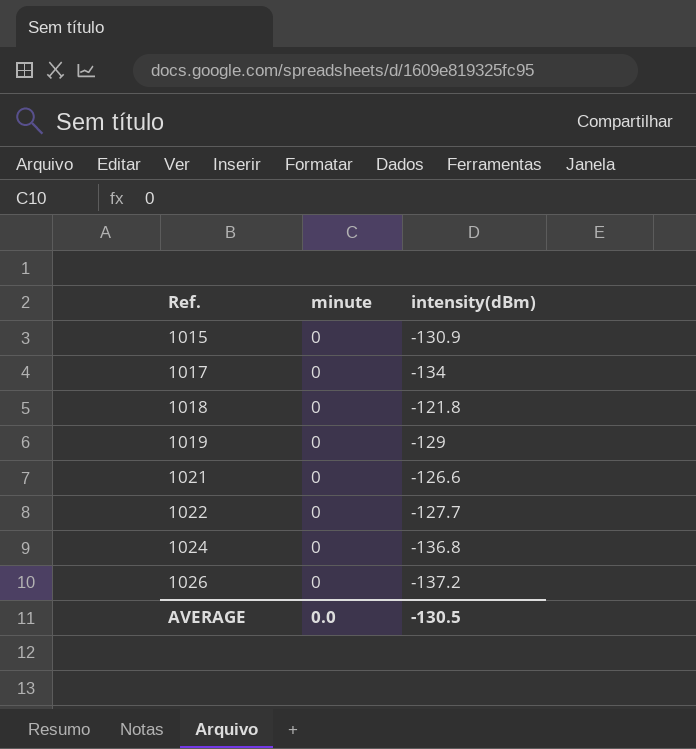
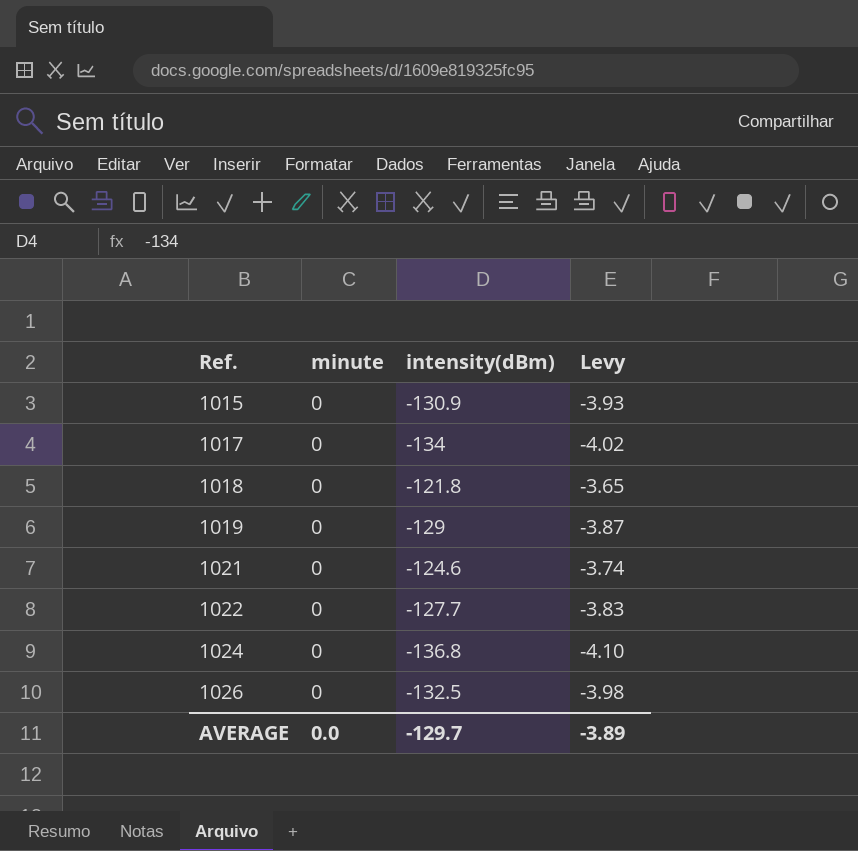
column Levy | formula: none -> [intensity(dBm)] * 0.03
1021 | intensity(dBm): -126.6 -> -124.6
1026 | intensity(dBm): -137.2 -> -132.5
AVERAGE | intensity(dBm): -130.5 -> -129.7

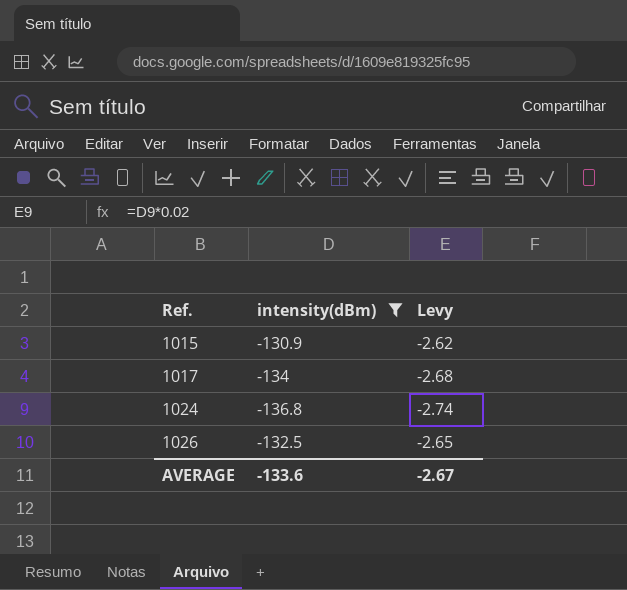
filter: none -> intensity(dBm) <= -130.9
column minute | position: 2 -> none
column Levy | formula: [intensity(dBm)] * 0.03 -> [intensity(dBm)] * 0.02
AVERAGE | intensity(dBm): -129.7 -> -133.6
AVERAGE | Levy: -3.89 -> -2.67

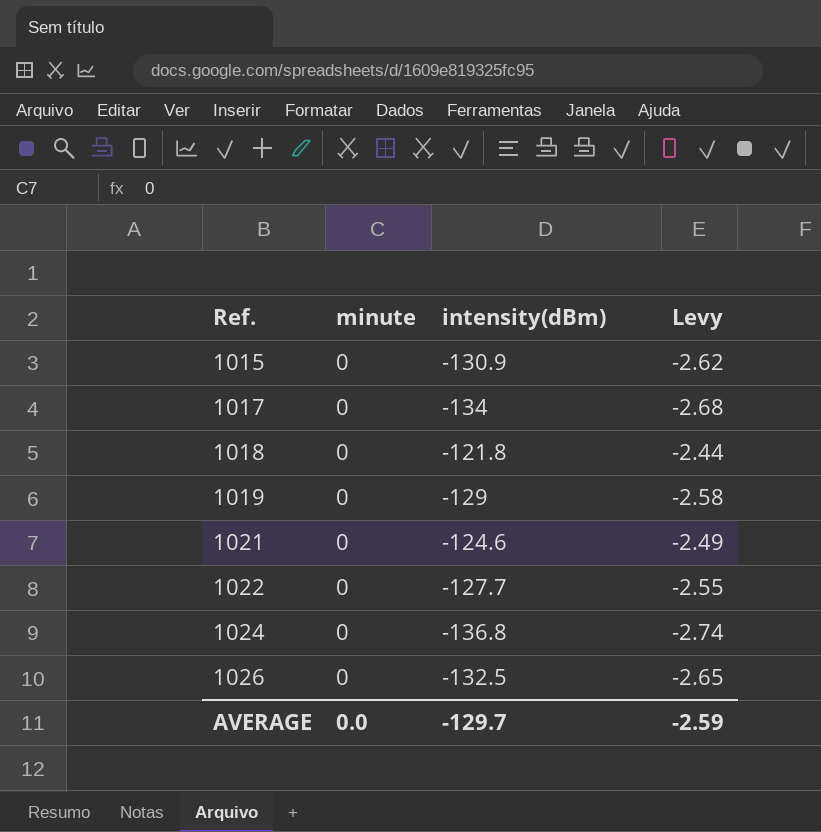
filter: intensity(dBm) <= -130.9 -> none
column minute | position: none -> 2
AVERAGE | intensity(dBm): -133.6 -> -129.7
AVERAGE | Levy: -2.67 -> -2.59

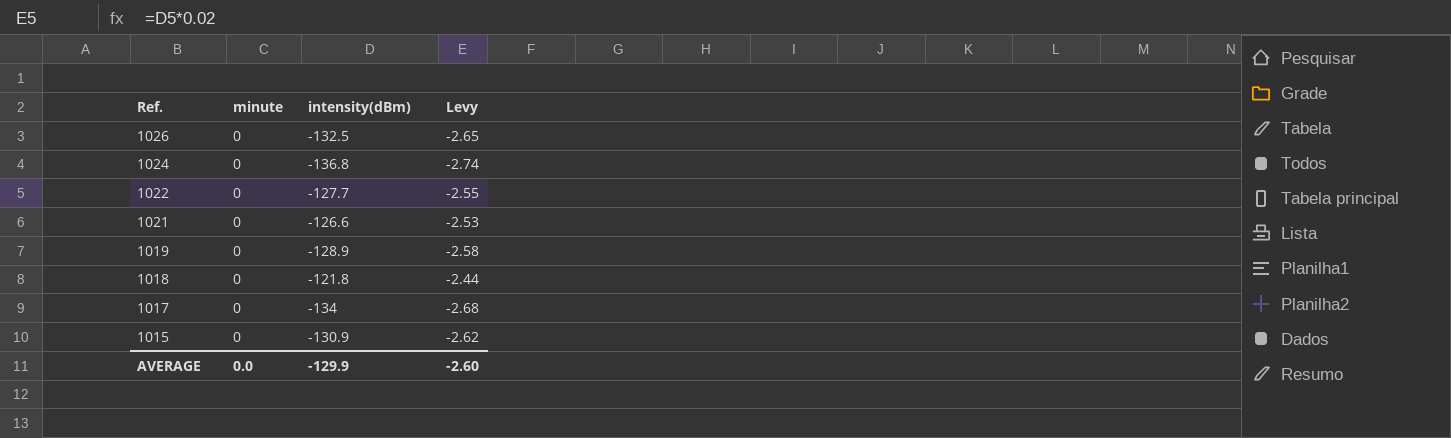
row order: Ref. ascending -> Ref. descending
1021 | intensity(dBm): -124.6 -> -126.6
1021 | Levy: -2.49 -> -2.53
1019 | intensity(dBm): -129 -> -128.9
AVERAGE | intensity(dBm): -129.7 -> -129.9
AVERAGE | Levy: -2.59 -> -2.60

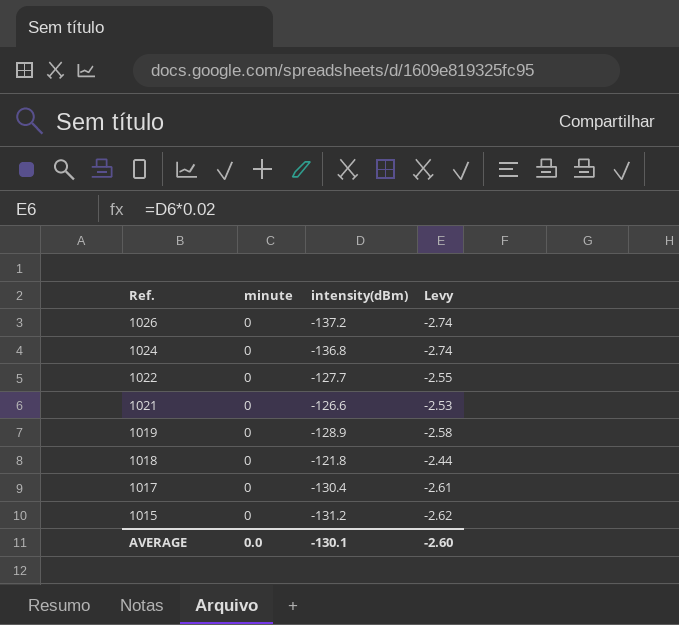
1026 | intensity(dBm): -132.5 -> -137.2
1026 | Levy: -2.65 -> -2.74
1017 | intensity(dBm): -134 -> -130.4
1017 | Levy: -2.68 -> -2.61
1015 | intensity(dBm): -130.9 -> -131.2
AVERAGE | intensity(dBm): -129.9 -> -130.1

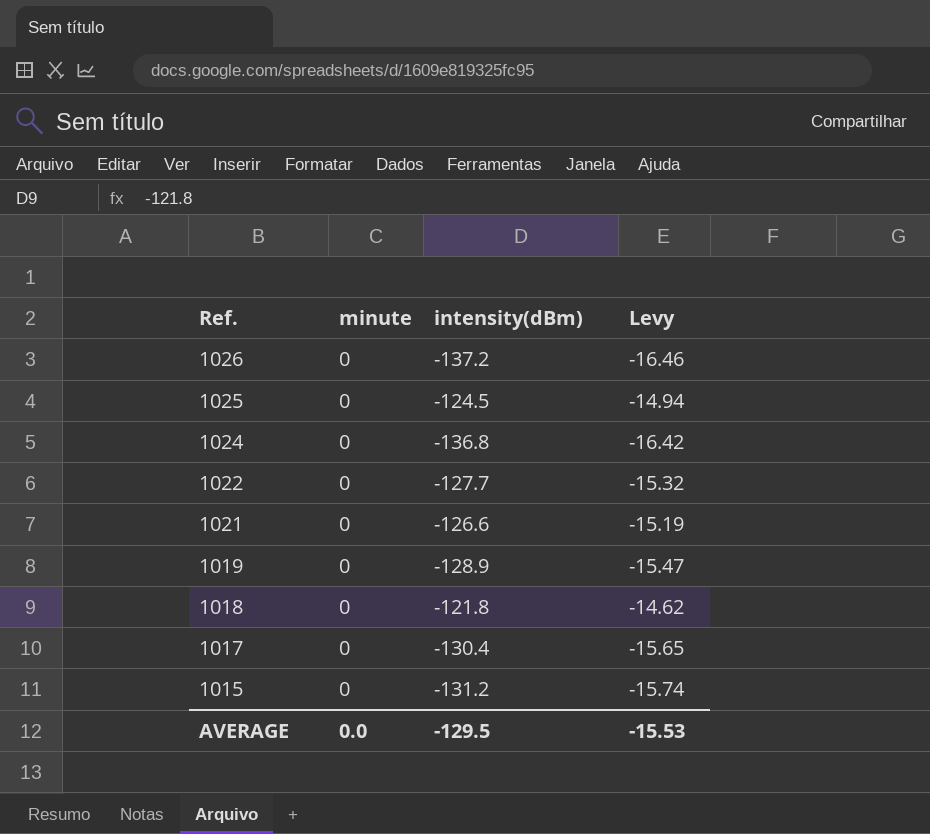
column Levy | formula: [intensity(dBm)] * 0.02 -> [intensity(dBm)] * 0.12
row 1025: none -> 0 | -124.5 | -14.94
AVERAGE | intensity(dBm): -130.1 -> -129.5
AVERAGE | Levy: -2.60 -> -15.53

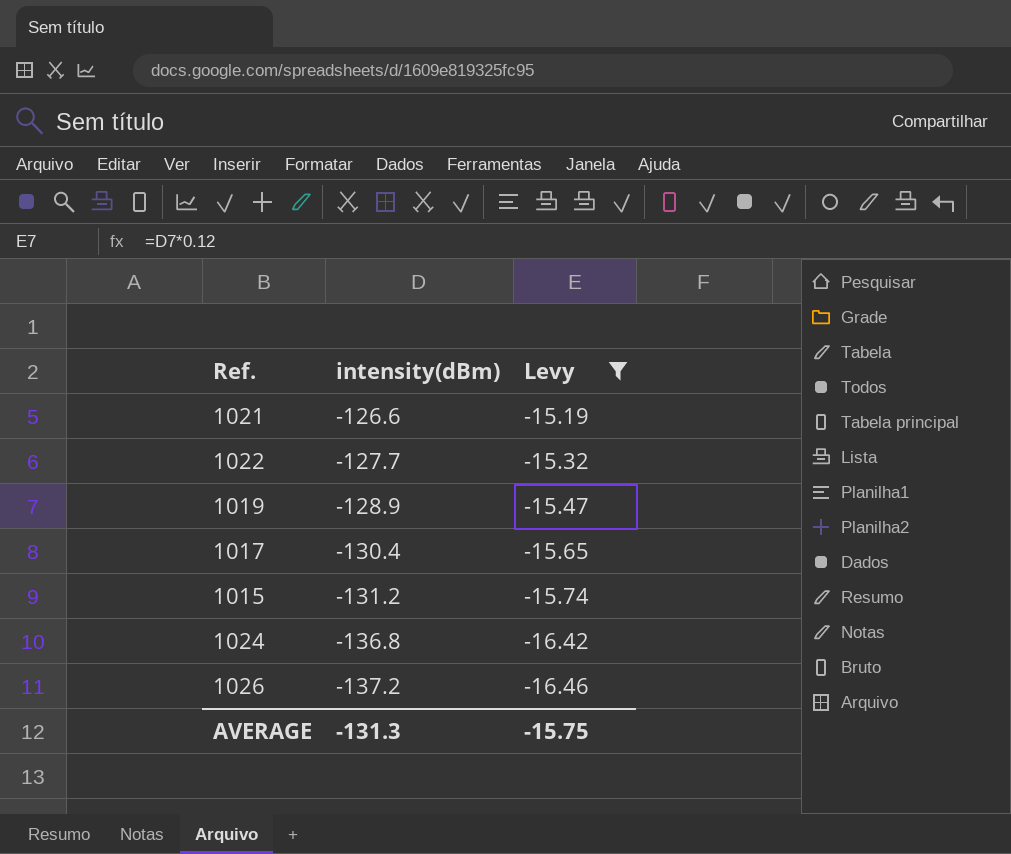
filter: none -> Levy <= -15.19
row order: Ref. descending -> intensity(dBm) descending
column minute | position: 2 -> none
AVERAGE | intensity(dBm): -129.5 -> -131.3
AVERAGE | Levy: -15.53 -> -15.75

